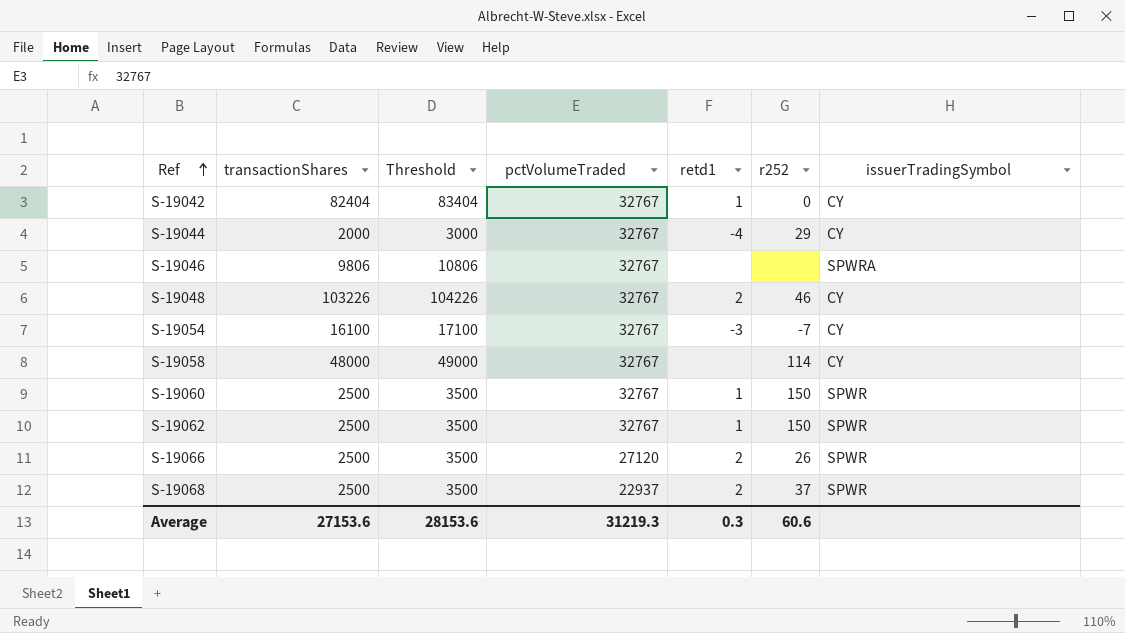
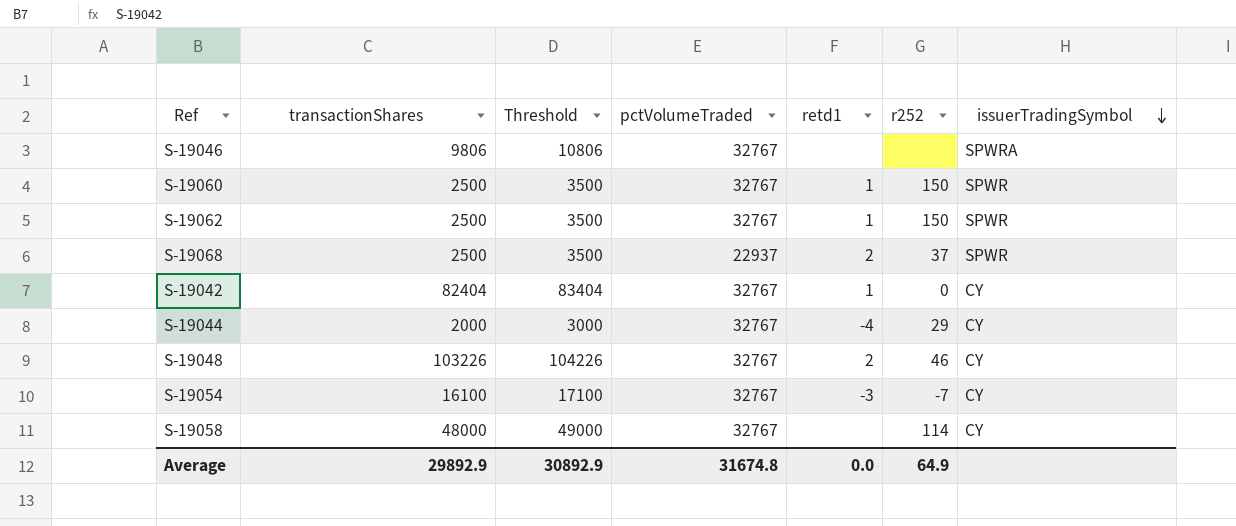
row order: Ref ascending -> issuerTradingSymbol descending
row S-19066: 2500 | 3500 | 27120 | 2 | 26 | SPWR -> none
Average | transactionShares: 27153.6 -> 29892.9
Average | Threshold: 28153.6 -> 30892.9
Average | pctVolumeTraded: 31219.3 -> 31674.8
Average | retd1: 0.3 -> 0.0
Average | r252: 60.6 -> 64.9

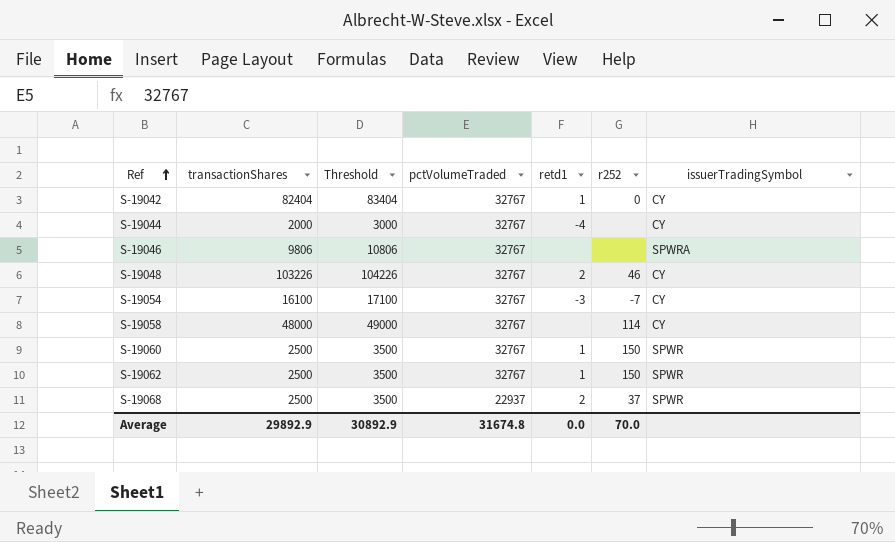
row order: issuerTradingSymbol descending -> Ref ascending
S-19044 | r252: 29 -> none
Average | r252: 64.9 -> 70.0

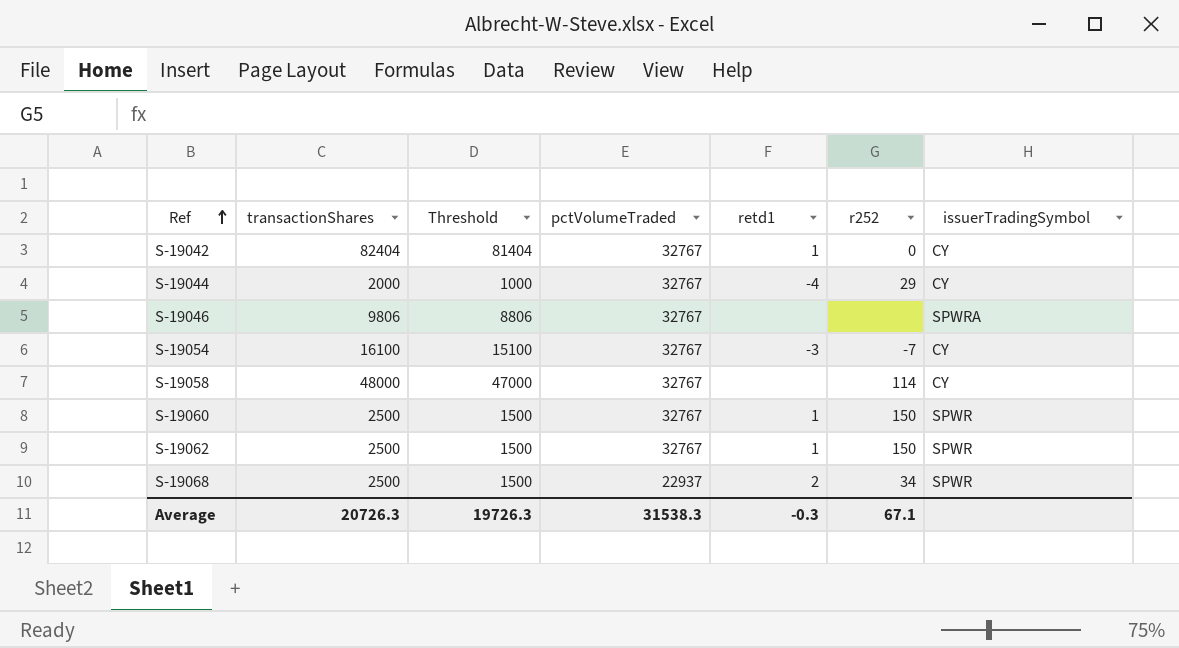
column Threshold | formula: [transactionShares] + 1000 -> [transactionShares] - 1000
row S-19048: 103226 | 104226 | 32767 | 2 | 46 | CY -> none
S-19044 | r252: none -> 29
S-19068 | r252: 37 -> 34
Average | transactionShares: 29892.9 -> 20726.3
Average | Threshold: 30892.9 -> 19726.3
Average | pctVolumeTraded: 31674.8 -> 31538.3
Average | retd1: 0.0 -> -0.3
Average | r252: 70.0 -> 67.1

